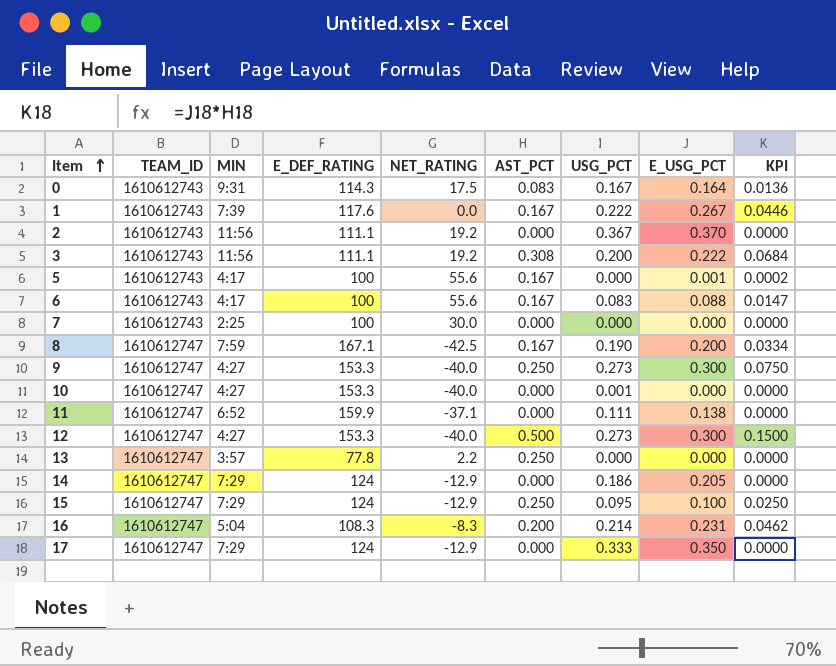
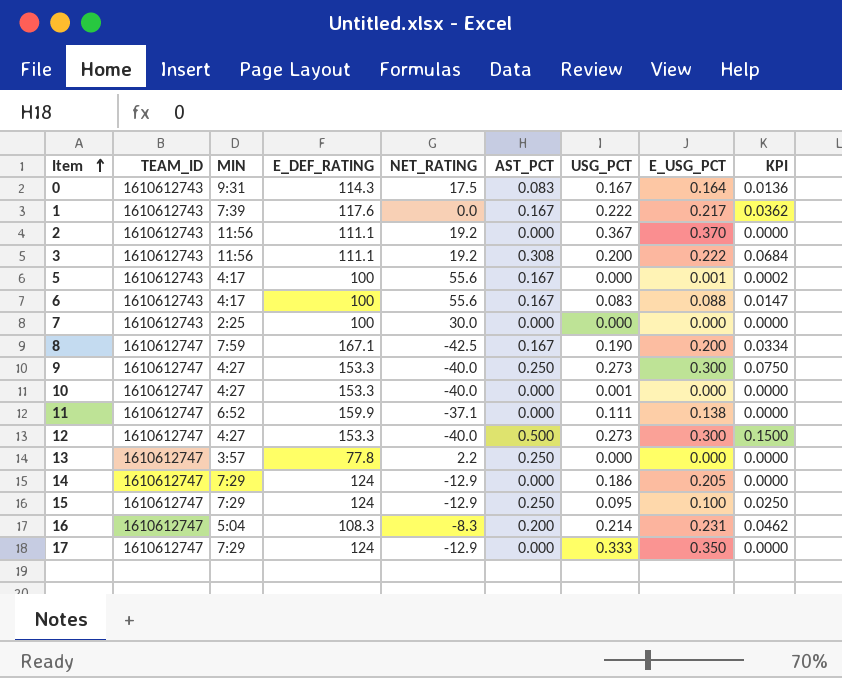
1 | E_USG_PCT: 0.267 -> 0.217
1 | KPI: 0.0446 -> 0.0362

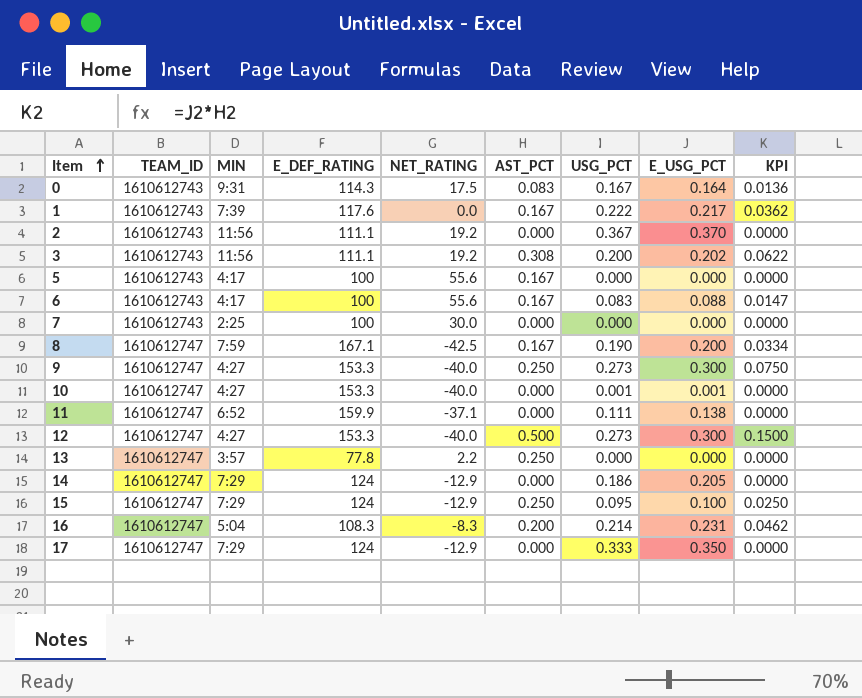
3 | E_USG_PCT: 0.222 -> 0.202
3 | KPI: 0.0684 -> 0.0622
5 | E_USG_PCT: 0.001 -> 0.000
5 | KPI: 0.0002 -> 0.0000
10 | E_USG_PCT: 0.000 -> 0.001

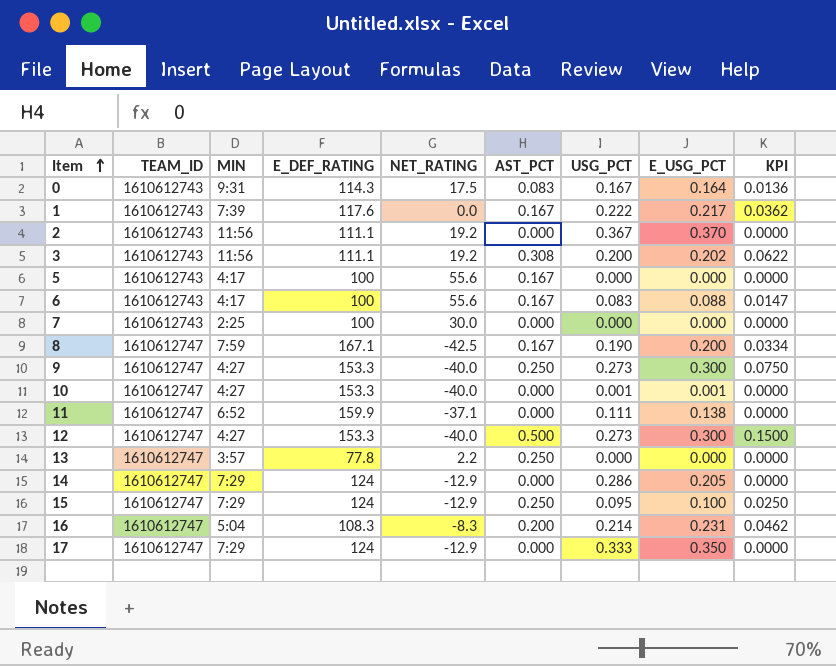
14 | USG_PCT: 0.186 -> 0.286

